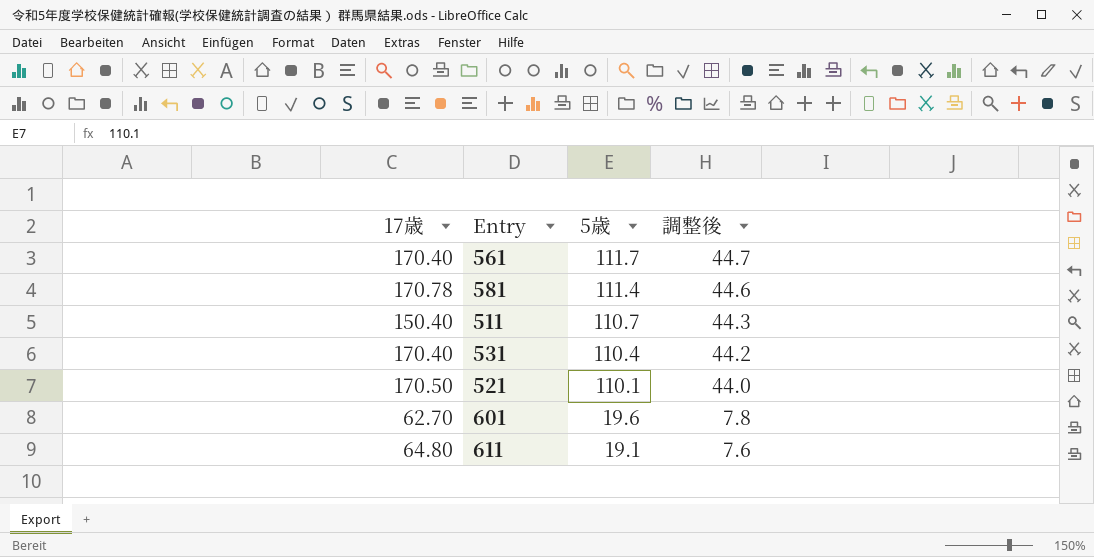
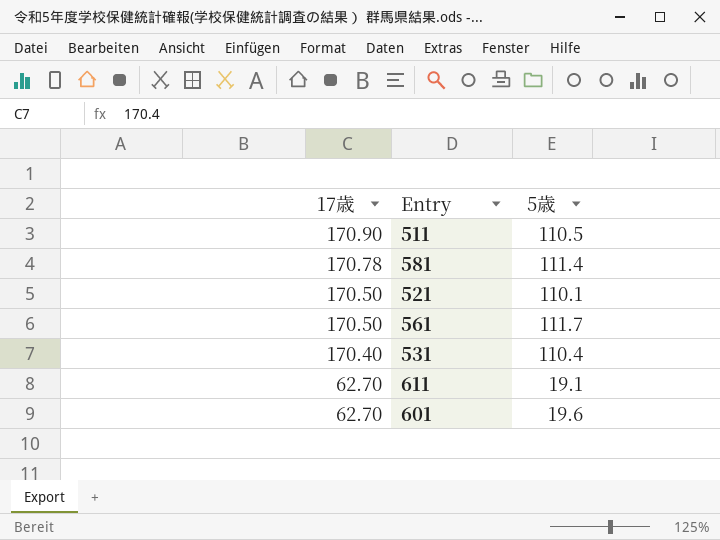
row order: 5歳 descending -> 17歳 descending
column 調整後 | formula: [5歳] * 0.4 -> none
511 | 17歳: 150.40 -> 170.90
511 | 5歳: 110.7 -> 110.5
561 | 17歳: 170.40 -> 170.50
611 | 17歳: 64.80 -> 62.70

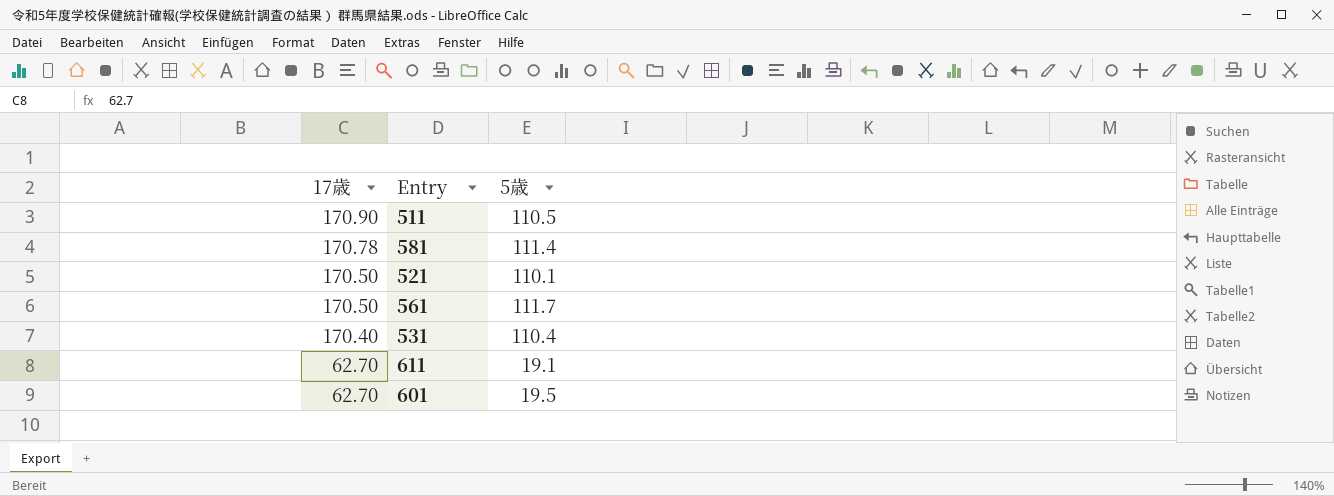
601 | 5歳: 19.6 -> 19.5

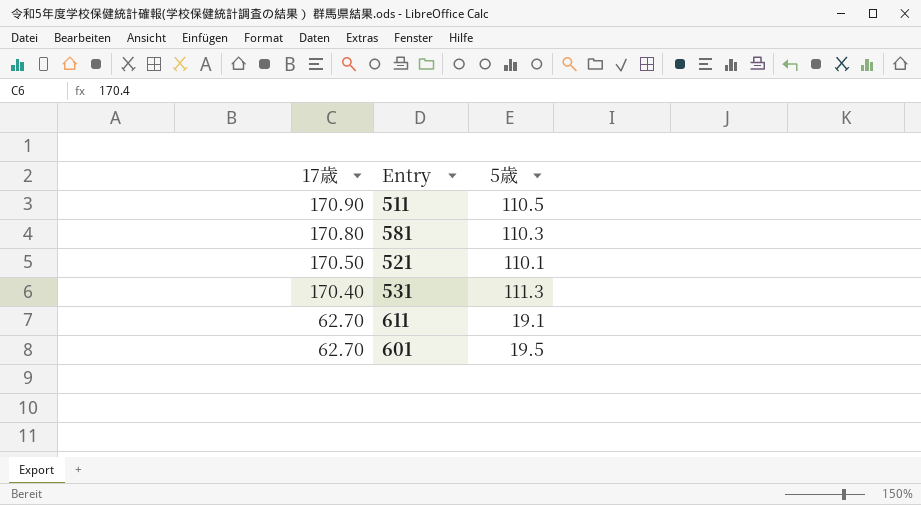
row 561: 170.50 | 111.7 -> none
581 | 17歳: 170.78 -> 170.80
581 | 5歳: 111.4 -> 110.3
531 | 5歳: 110.4 -> 111.3

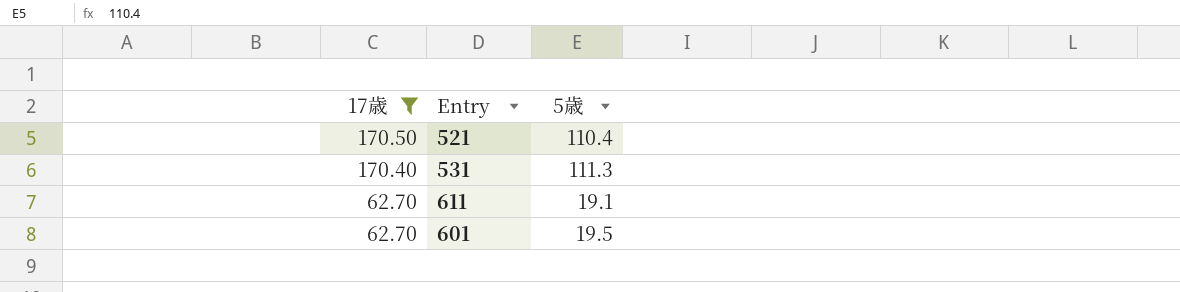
filter: none -> 17歳 <= 170.50
521 | 5歳: 110.1 -> 110.4

